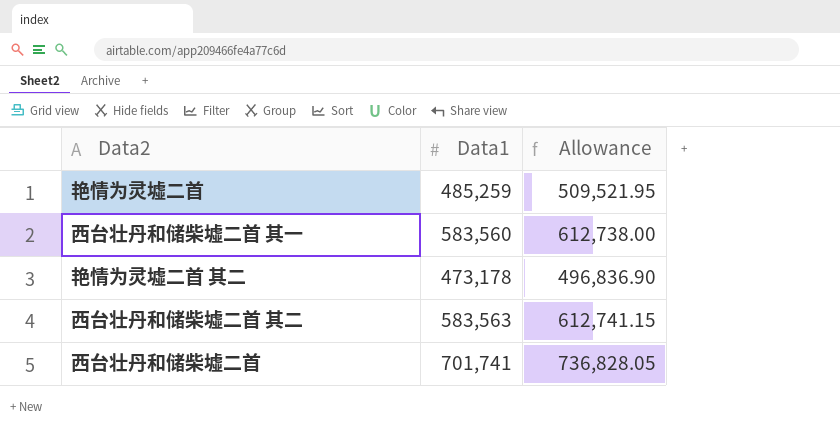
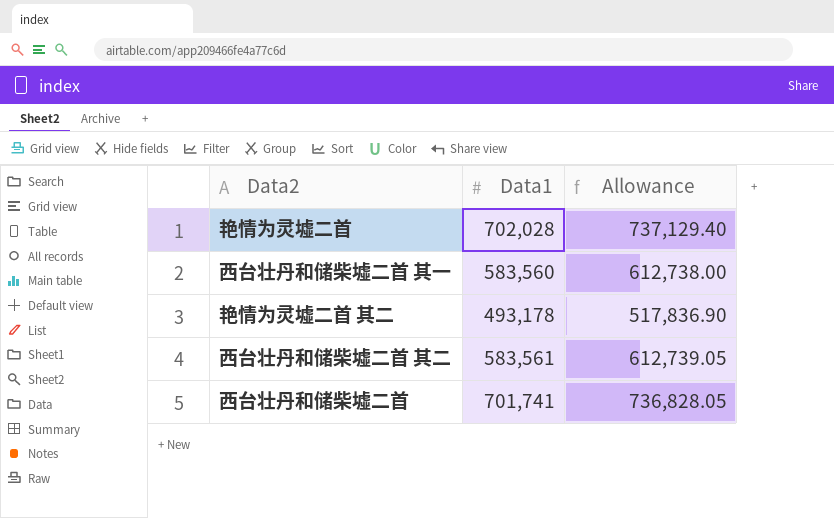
艳情为灵墟二首 | Data1: 485,259 -> 702,028
艳情为灵墟二首 | Allowance: 509,521.95 -> 737,129.40
艳情为灵墟二首 其二 | Data1: 473,178 -> 493,178
艳情为灵墟二首 其二 | Allowance: 496,836.90 -> 517,836.90
西台壮丹和储柴墟二首 其二 | Data1: 583,563 -> 583,561
西台壮丹和储柴墟二首 其二 | Allowance: 612,741.15 -> 612,739.05

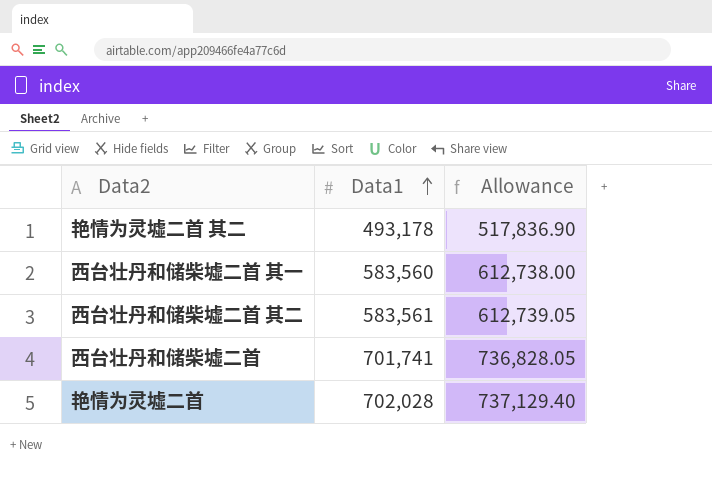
row order: none -> Data1 ascending

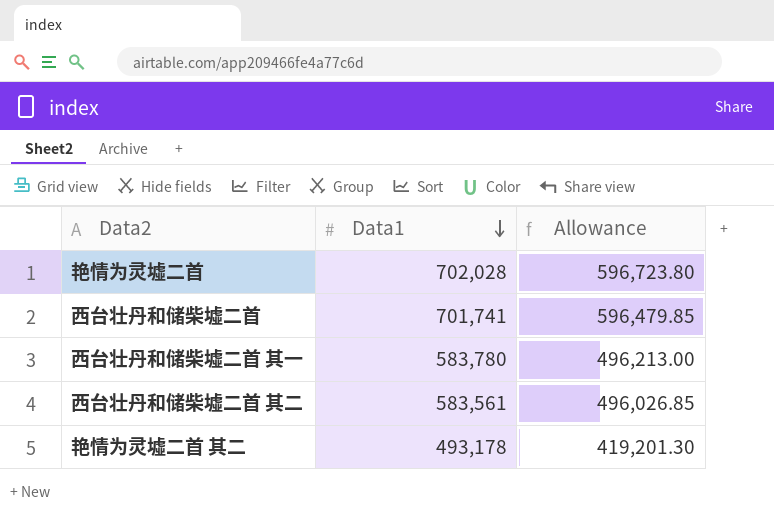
row order: Data1 ascending -> Data1 descending
column Allowance | formula: [Data1] * 1.05 -> [Data1] * 0.85
西台壮丹和储柴墟二首 其一 | Data1: 583,560 -> 583,780

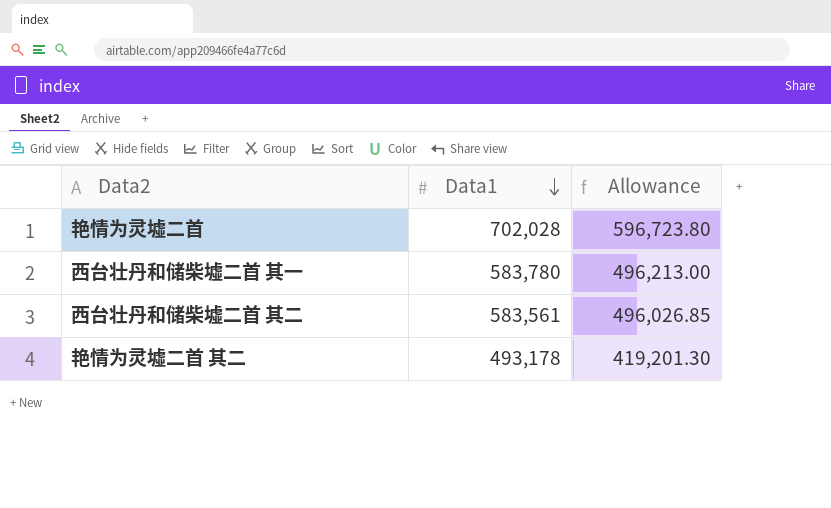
row 西台壮丹和储柴墟二首: 701,741 | 596,479.85 -> none

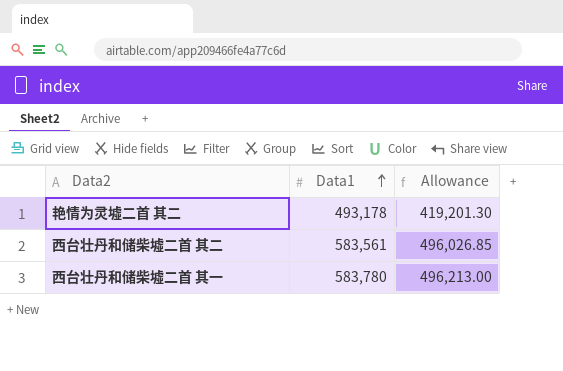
row order: Data1 descending -> Data1 ascending
row 艳情为灵墟二首: 702,028 | 596,723.80 -> none

